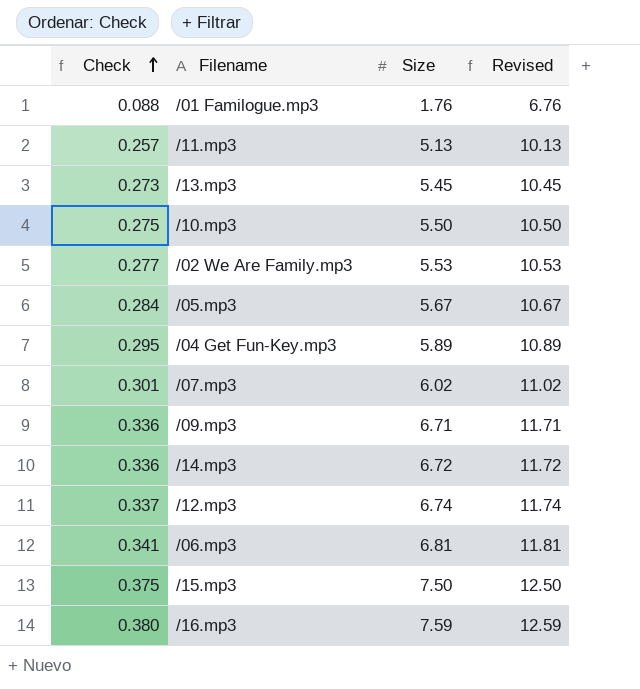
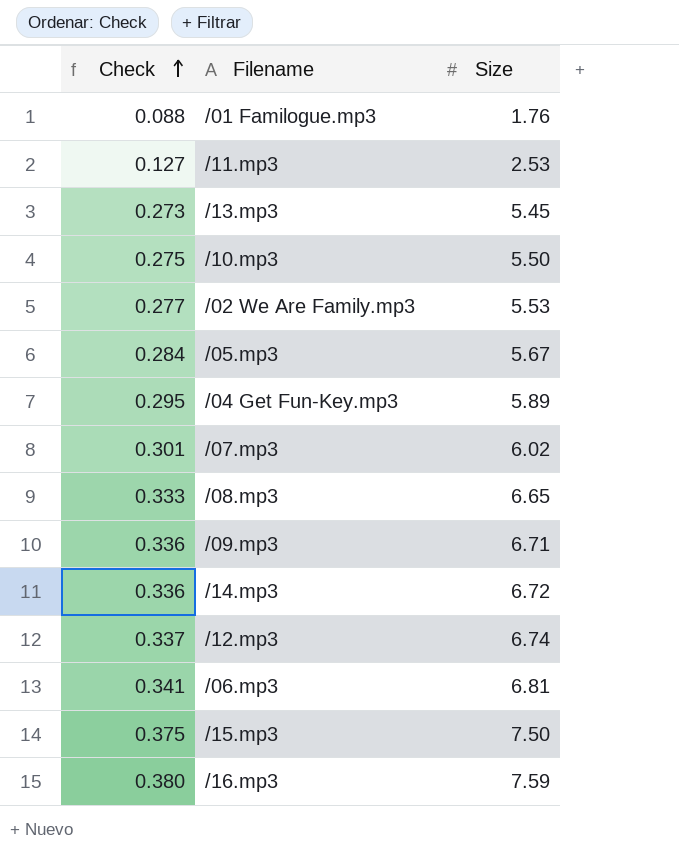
column Revised | formula: [Size] + 5 -> none
/11.mp3 | Check: 0.257 -> 0.127
/11.mp3 | Size: 5.13 -> 2.53
row /08.mp3: none -> 0.333 | 6.65

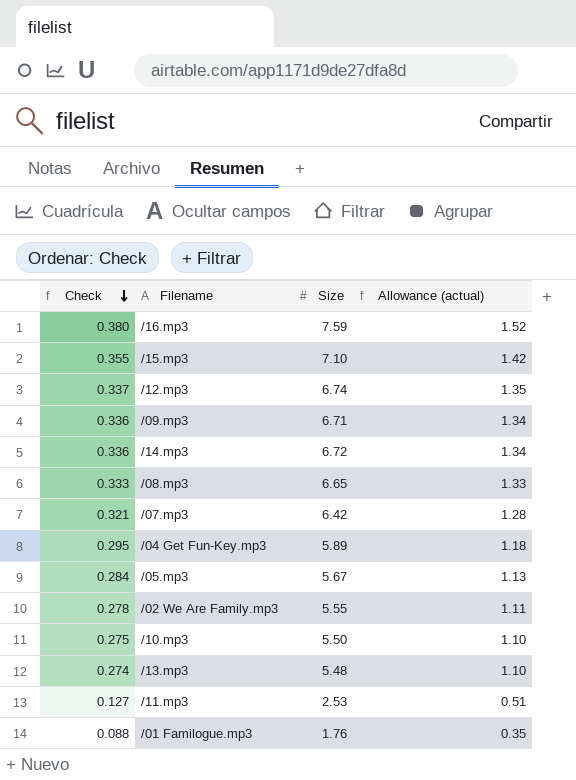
row order: Check ascending -> Check descending
column Allowance (actual) | formula: none -> [Size] * 0.2
row /06.mp3: 0.341 | 6.81 -> none
/15.mp3 | Check: 0.375 -> 0.355
/15.mp3 | Size: 7.50 -> 7.10
/07.mp3 | Check: 0.301 -> 0.321
/07.mp3 | Size: 6.02 -> 6.42
/02 We Are Family.mp3 | Check: 0.277 -> 0.278
/02 We Are Family.mp3 | Size: 5.53 -> 5.55
/13.mp3 | Check: 0.273 -> 0.274
/13.mp3 | Size: 5.45 -> 5.48

